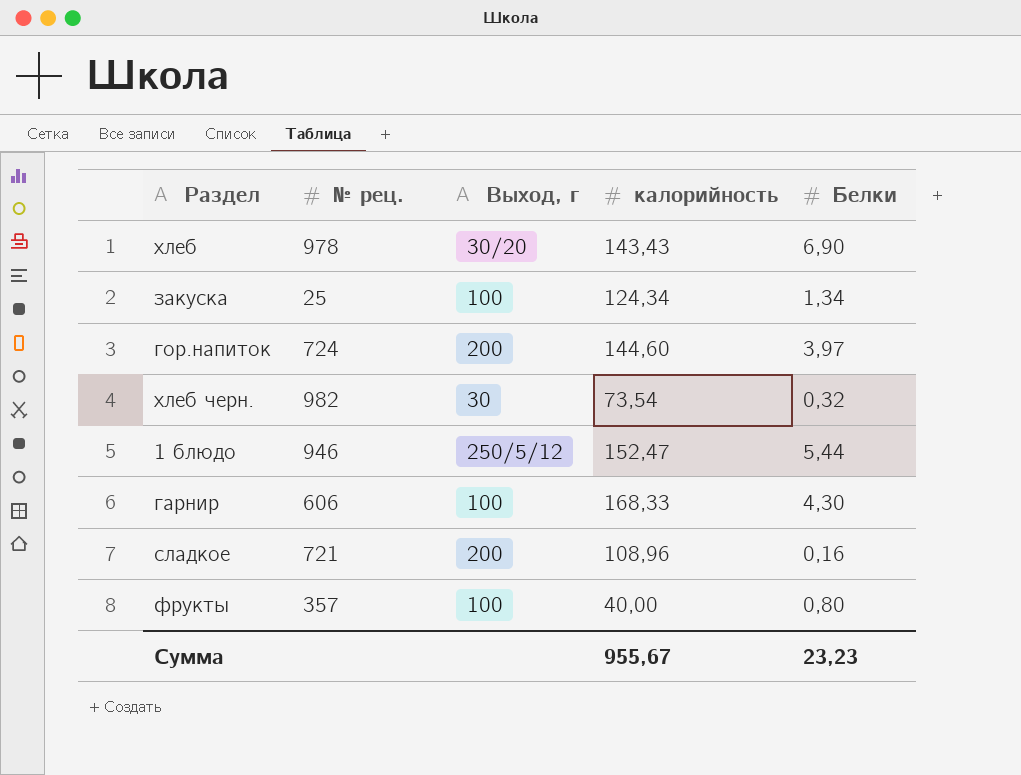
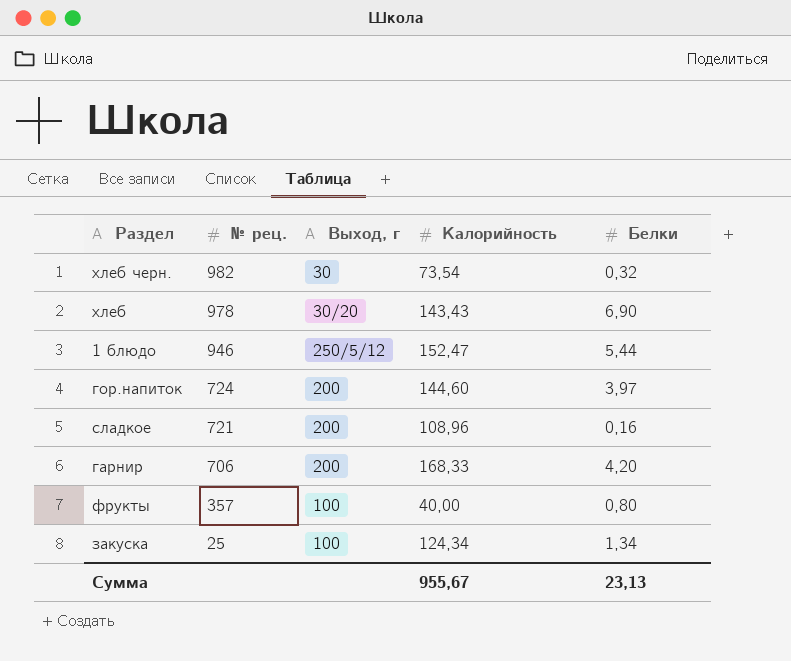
row order: none -> № рец. descending
column name: калорийность -> Калорийность
гарнир | № рец.: 606 -> 706
гарнир | Выход, г: 100 -> 200
гарнир | Белки: 4,30 -> 4,20
Сумма | Белки: 23,23 -> 23,13

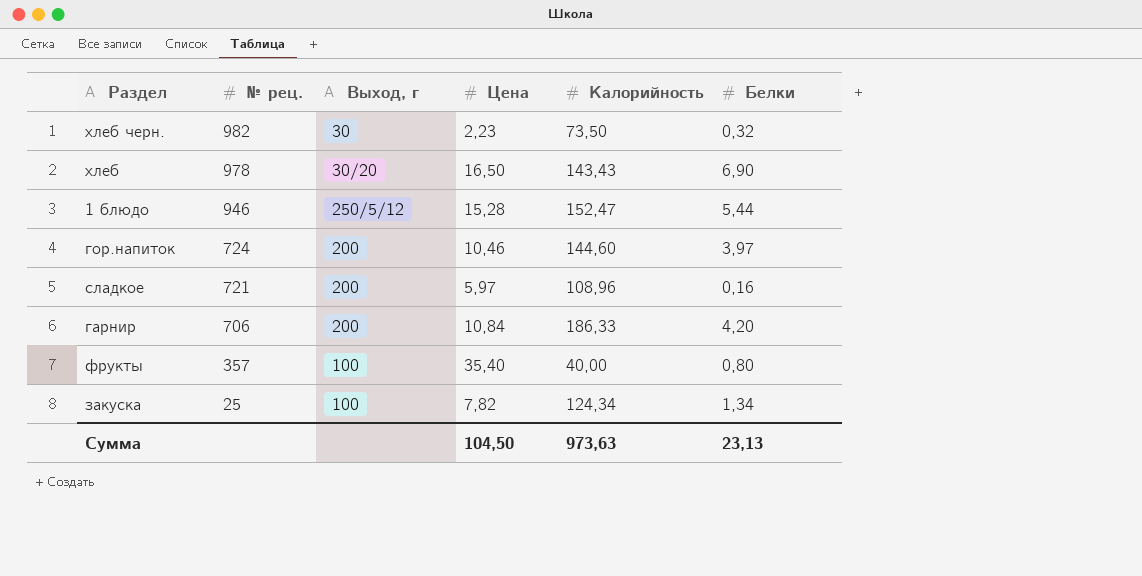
column Цена | position: none -> 4
хлеб черн. | Калорийность: 73,54 -> 73,50
гарнир | Калорийность: 168,33 -> 186,33
Сумма | Калорийность: 955,67 -> 973,63

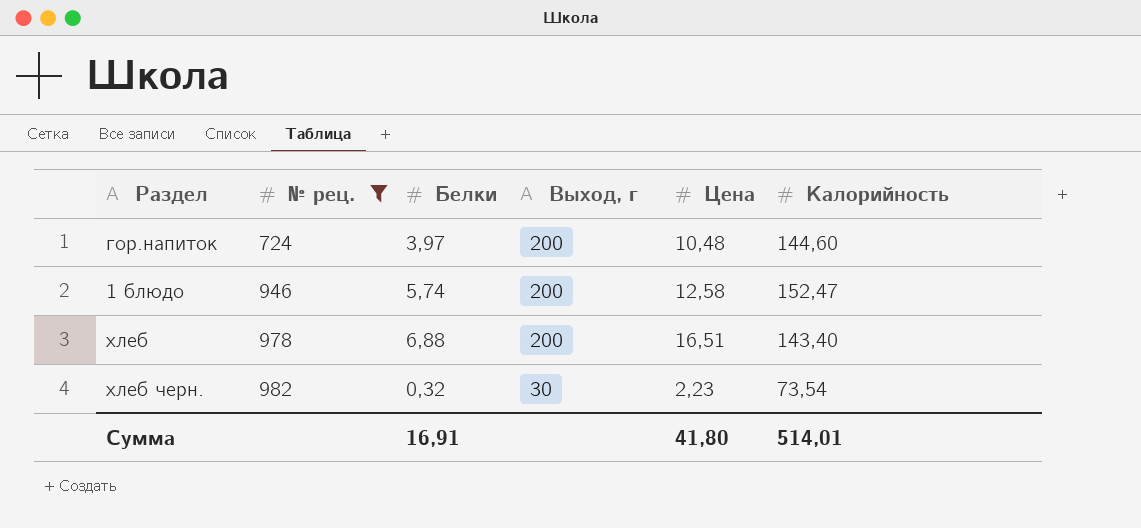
filter: none -> № рец. >= 724
row order: № рец. descending -> № рец. ascending
column Белки | position: 6 -> 3
гор.напиток | Цена: 10,46 -> 10,48
1 блюдо | Белки: 5,44 -> 5,74
1 блюдо | Выход, г: 250/5/12 -> 200
1 блюдо | Цена: 15,28 -> 12,58
хлеб | Белки: 6,90 -> 6,88
хлеб | Выход, г: 30/20 -> 200
хлеб | Цена: 16,50 -> 16,51
хлеб | Калорийность: 143,43 -> 143,40
хлеб черн. | Калорийность: 73,50 -> 73,54
Сумма | Белки: 23,13 -> 16,91
Сумма | Цена: 104,50 -> 41,80
Сумма | Калорийность: 973,63 -> 514,01

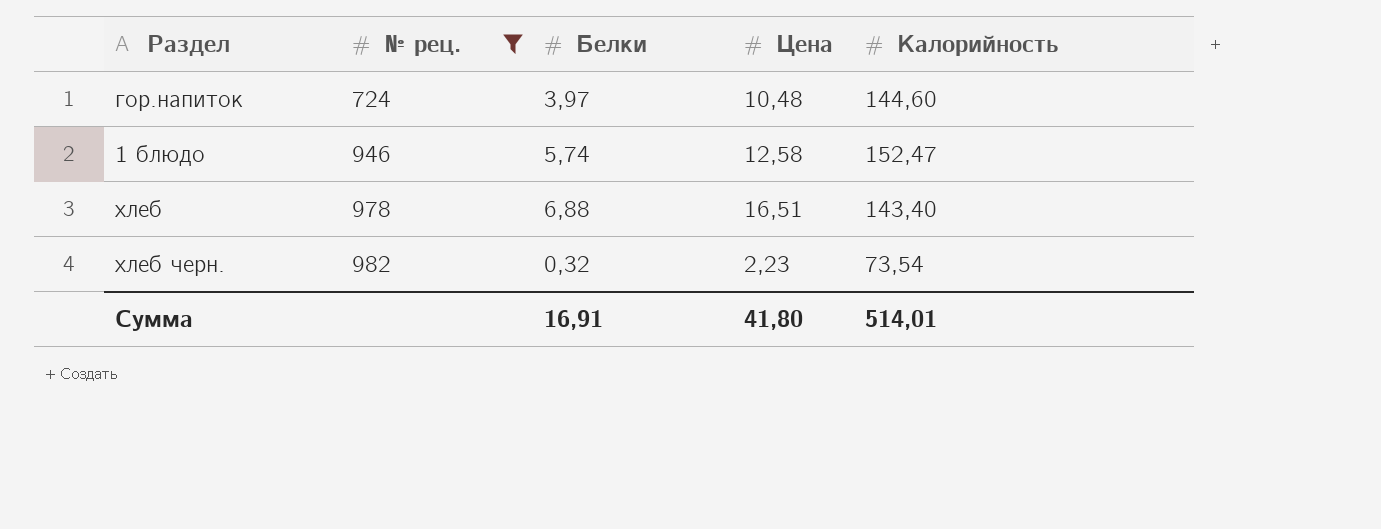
column Выход, г | position: 4 -> none

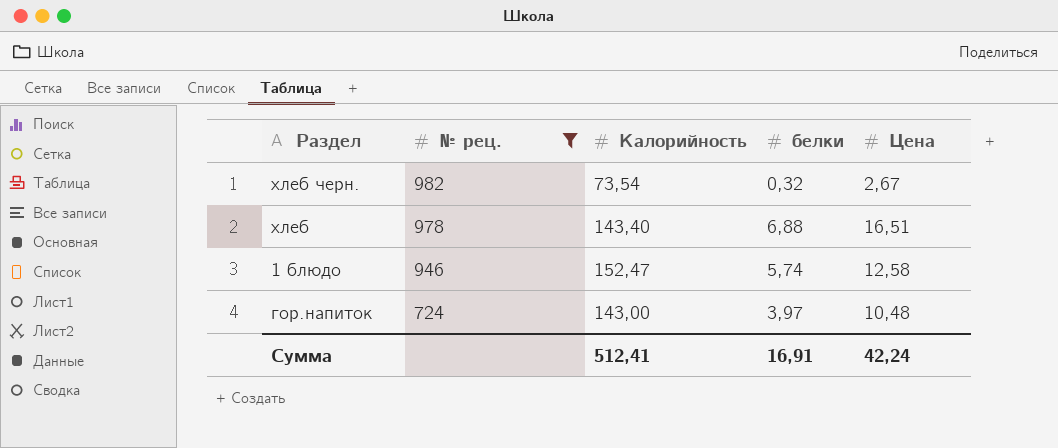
row order: № рец. ascending -> № рец. descending
column Калорийность | position: 5 -> 3
column name: Белки -> белки
хлеб черн. | Цена: 2,23 -> 2,67
гор.напиток | Калорийность: 144,60 -> 143,00
Сумма | Калорийность: 514,01 -> 512,41
Сумма | Цена: 41,80 -> 42,24

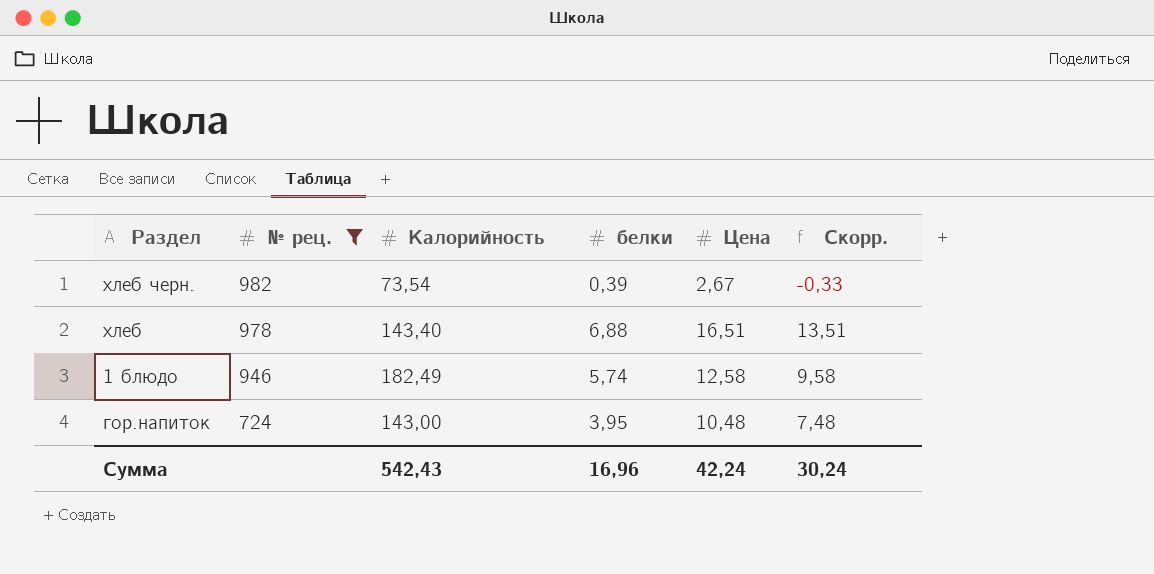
column Скорр. | formula: none -> [Цена] - 3
хлеб черн. | белки: 0,32 -> 0,39
1 блюдо | Калорийность: 152,47 -> 182,49
гор.напиток | белки: 3,97 -> 3,95
Сумма | Калорийность: 512,41 -> 542,43
Сумма | белки: 16,91 -> 16,96

